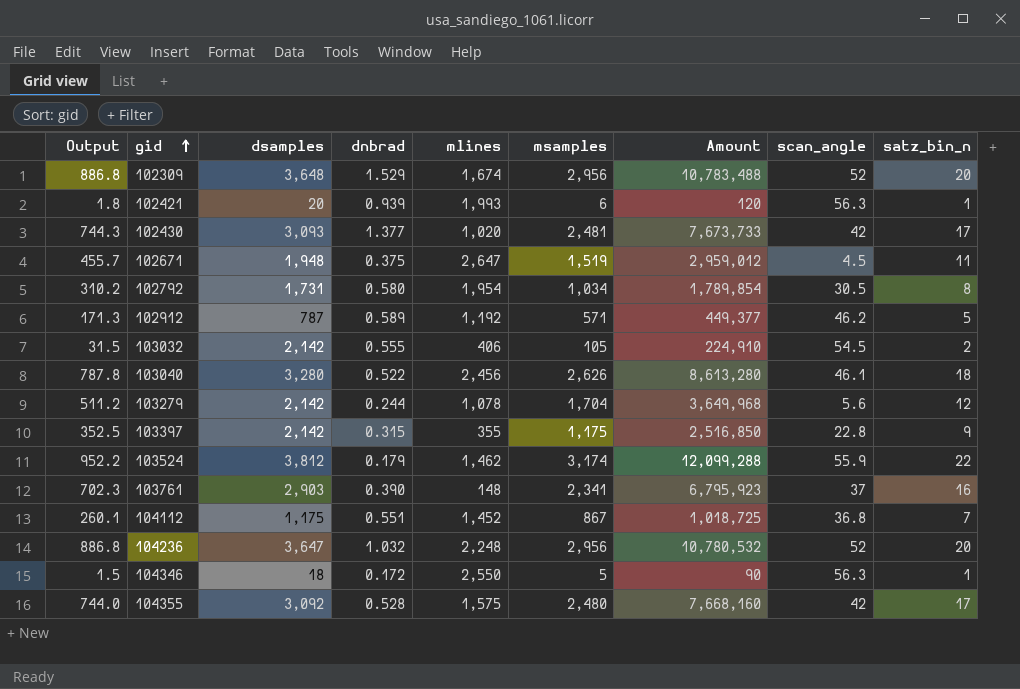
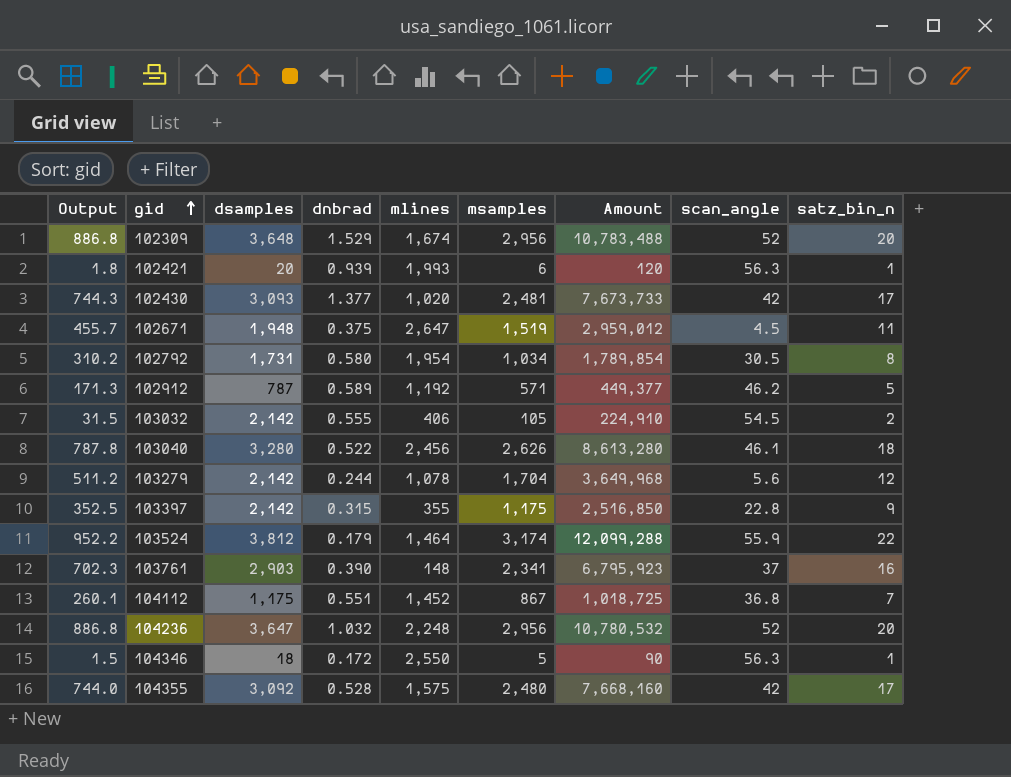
103524 | mlines: 1,462 -> 1,464

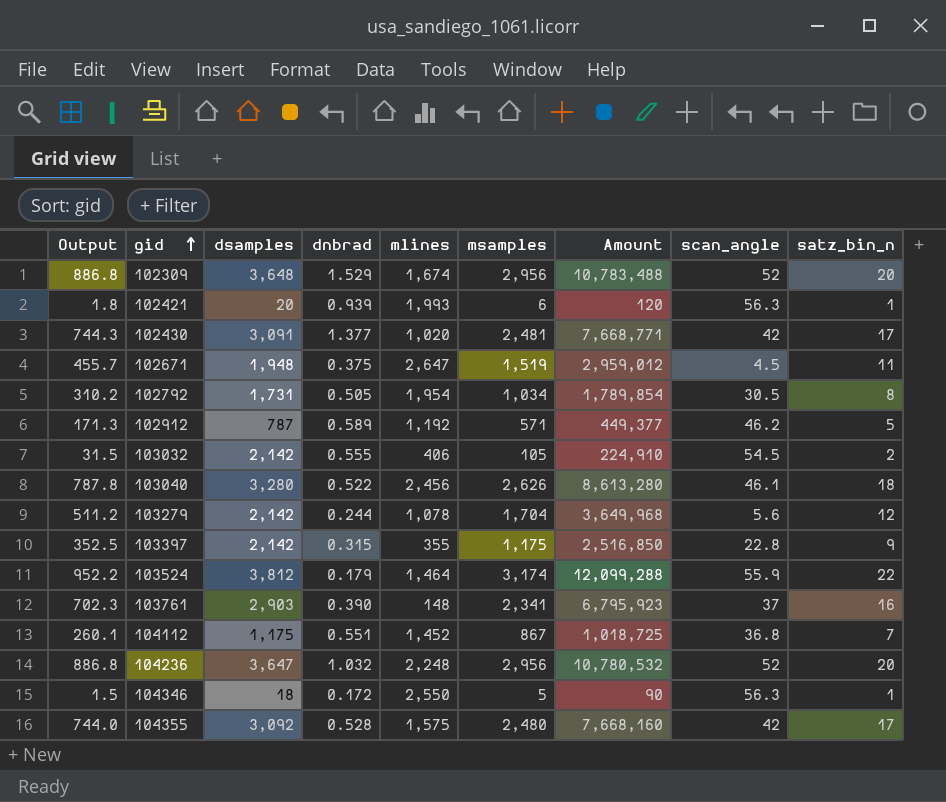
102430 | dsamples: 3,093 -> 3,091
102430 | Amount: 7,673,733 -> 7,668,771
102792 | dnbrad: 0.580 -> 0.505

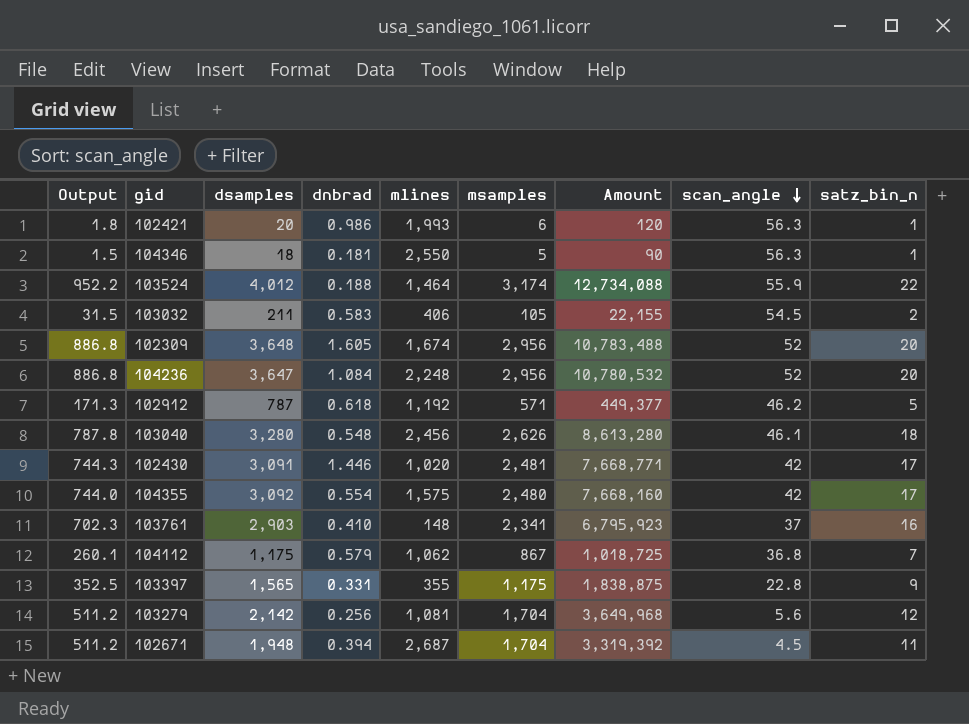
row order: gid ascending -> scan_angle descending
row 102792: 310.2 | 1,731 | 0.505 | 1,954 | 1,034 | 1,789,854 | 30.5 | 8 -> none
102421 | dnbrad: 0.939 -> 0.986
104346 | dnbrad: 0.172 -> 0.181
103524 | dsamples: 3,812 -> 4,012
103524 | dnbrad: 0.179 -> 0.188
103524 | Amount: 12,099,288 -> 12,734,088
103032 | dsamples: 2,142 -> 211
103032 | dnbrad: 0.555 -> 0.583
103032 | Amount: 224,910 -> 22,155
102309 | dnbrad: 1.529 -> 1.605
104236 | dnbrad: 1.032 -> 1.084
102912 | dnbrad: 0.589 -> 0.618
103040 | dnbrad: 0.522 -> 0.548
102430 | dnbrad: 1.377 -> 1.446
104355 | dnbrad: 0.528 -> 0.554
103761 | dnbrad: 0.390 -> 0.410
104112 | dnbrad: 0.551 -> 0.579
104112 | mlines: 1,452 -> 1,062
103397 | dsamples: 2,142 -> 1,565
103397 | dnbrad: 0.315 -> 0.331
103397 | Amount: 2,516,850 -> 1,838,875
103279 | dnbrad: 0.244 -> 0.256
103279 | mlines: 1,078 -> 1,081
102671 | Output: 455.7 -> 511.2
102671 | dnbrad: 0.375 -> 0.394
102671 | mlines: 2,647 -> 2,687
102671 | msamples: 1,519 -> 1,704
102671 | Amount: 2,959,012 -> 3,319,392

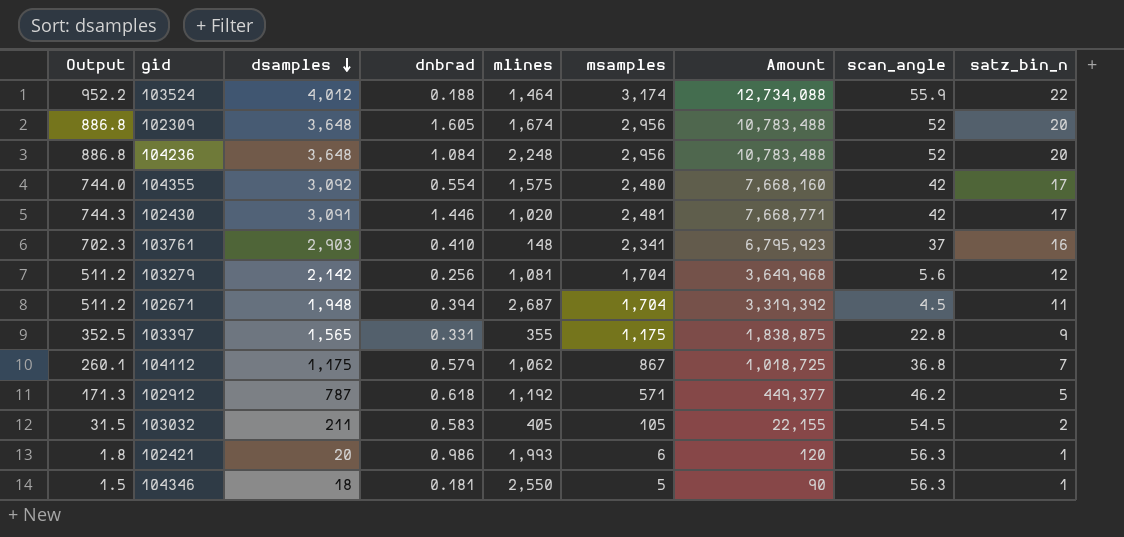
row order: scan_angle descending -> dsamples descending
row 103040: 787.8 | 3,280 | 0.548 | 2,456 | 2,626 | 8,613,280 | 46.1 | 18 -> none
104236 | dsamples: 3,647 -> 3,648
104236 | Amount: 10,780,532 -> 10,783,488
103032 | mlines: 406 -> 405

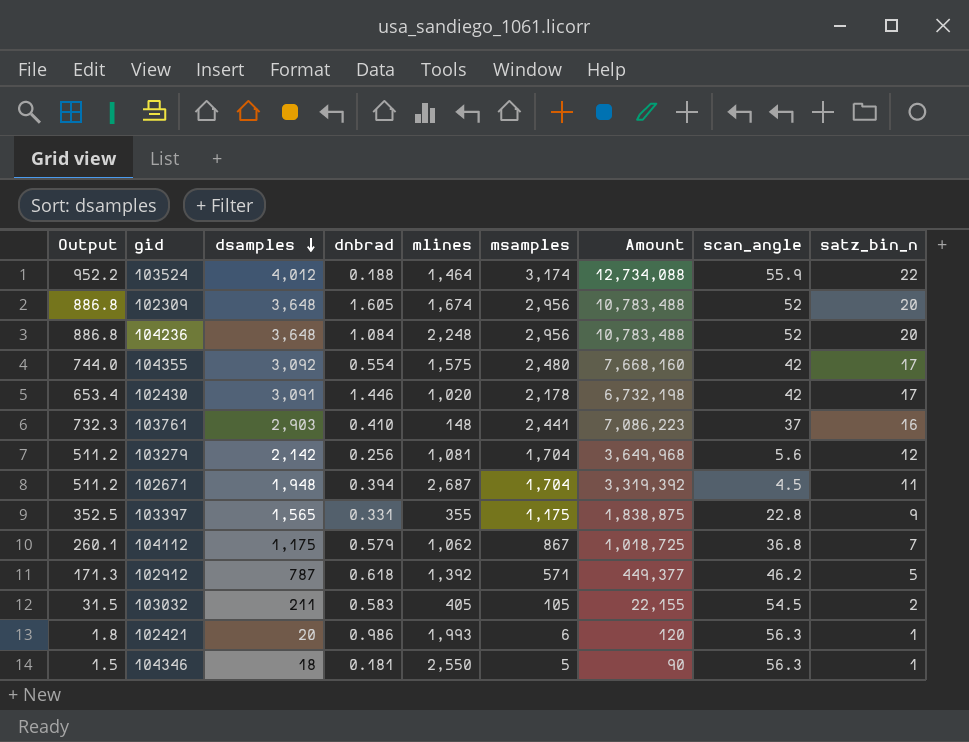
102430 | Output: 744.3 -> 653.4
102430 | msamples: 2,481 -> 2,178
102430 | Amount: 7,668,771 -> 6,732,198
103761 | Output: 702.3 -> 732.3
103761 | msamples: 2,341 -> 2,441
103761 | Amount: 6,795,923 -> 7,086,223
102912 | mlines: 1,192 -> 1,392

